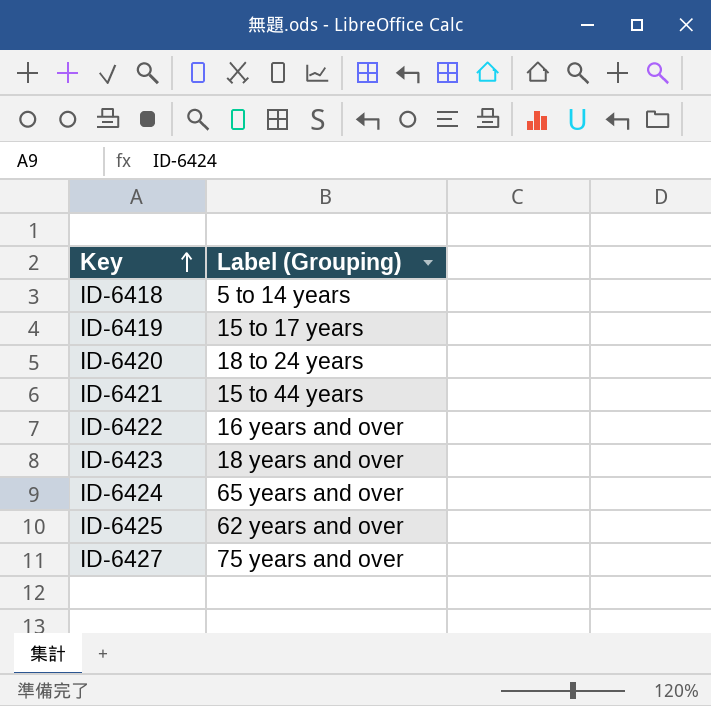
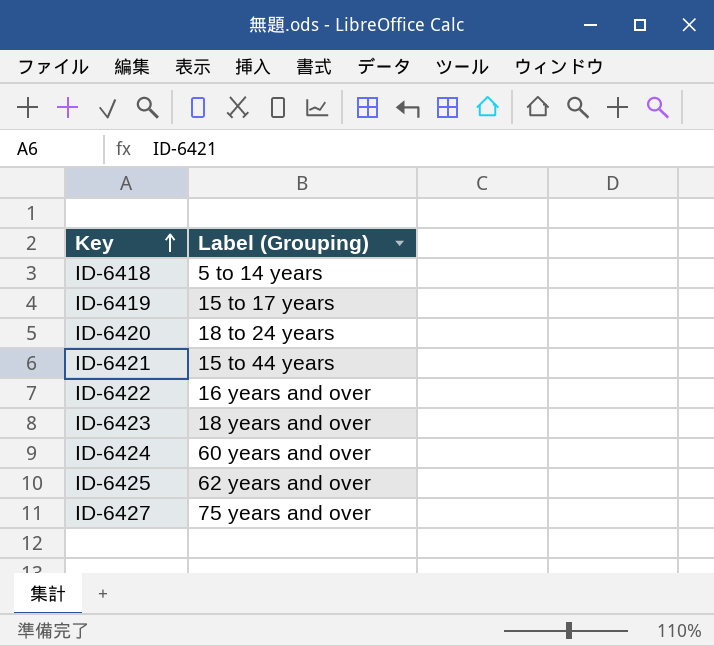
ID-6424 | Label (Grouping): 65 years and over -> 60 years and over

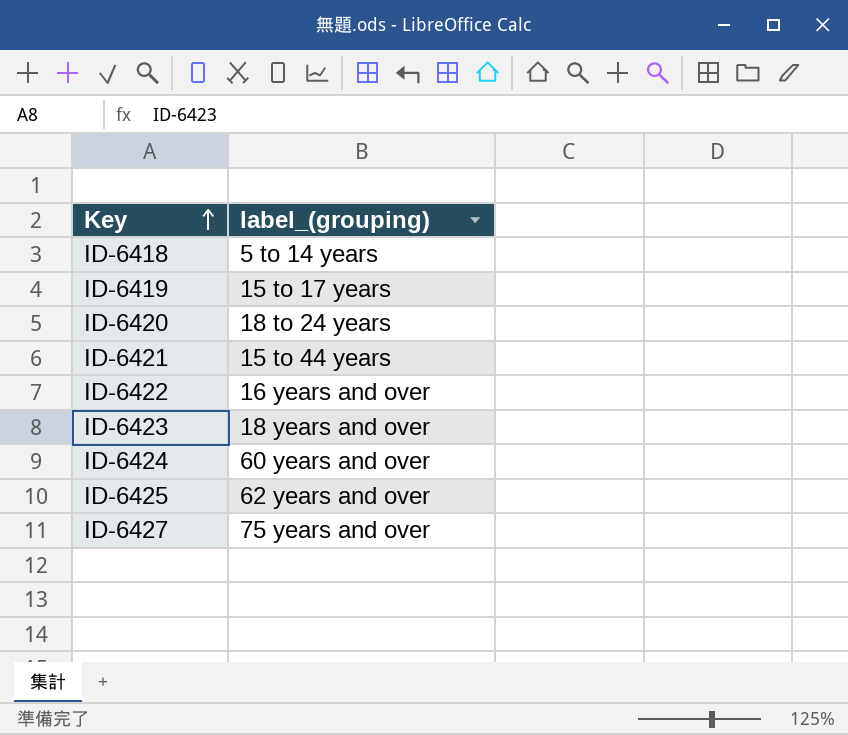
column name: Label (Grouping) -> label_(grouping)

